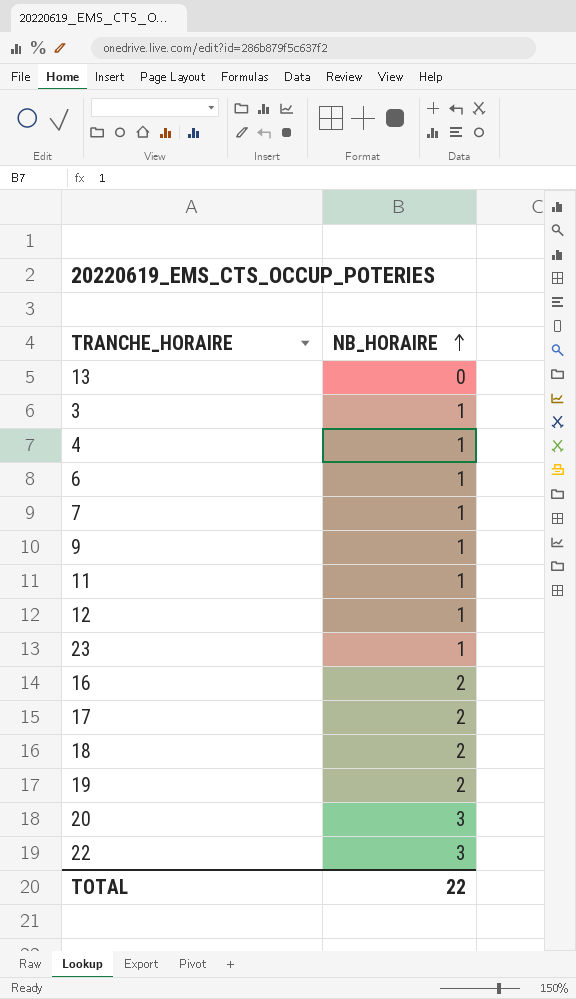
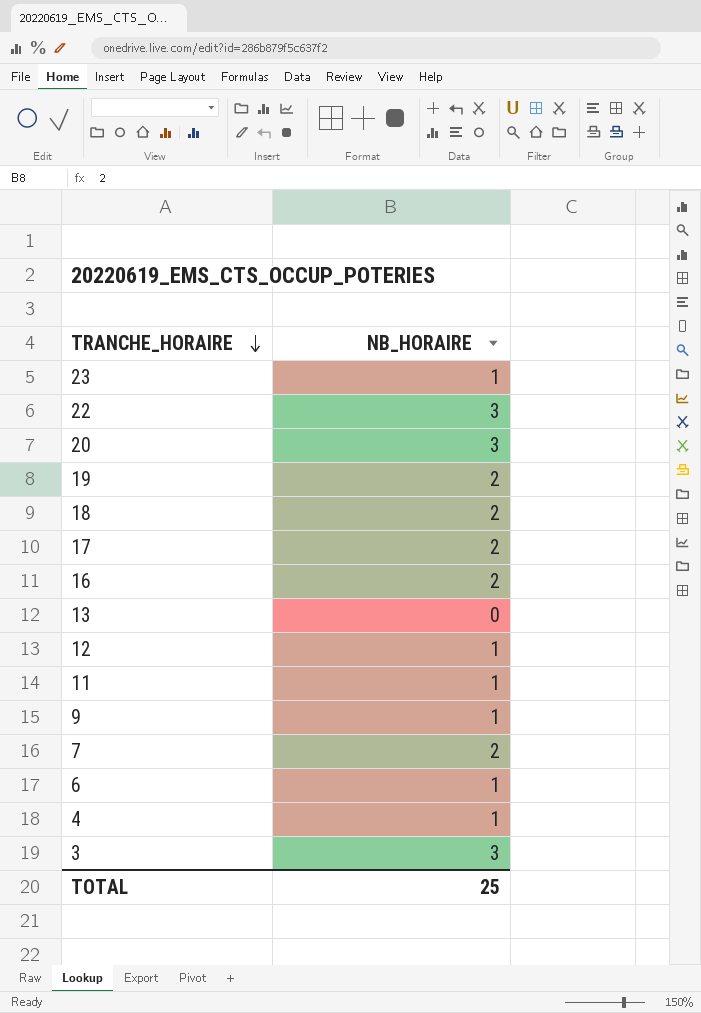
row order: NB_HORAIRE ascending -> TRANCHE_HORAIRE descending
7 | NB_HORAIRE: 1 -> 2
3 | NB_HORAIRE: 1 -> 3
TOTAL | NB_HORAIRE: 22 -> 25

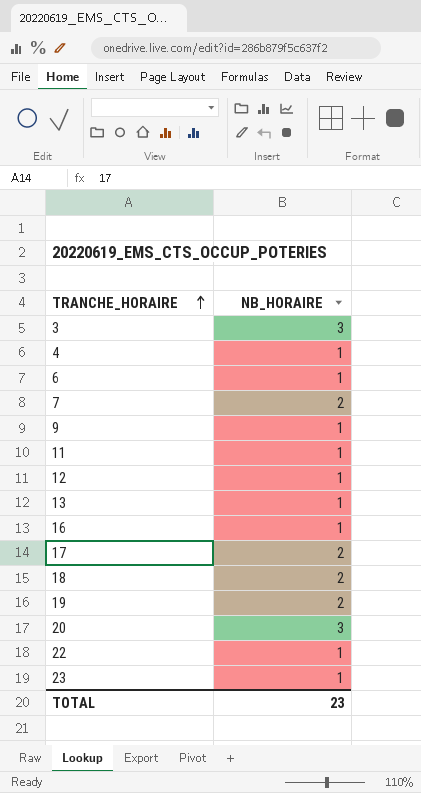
row order: TRANCHE_HORAIRE descending -> TRANCHE_HORAIRE ascending
13 | NB_HORAIRE: 0 -> 1
16 | NB_HORAIRE: 2 -> 1
22 | NB_HORAIRE: 3 -> 1
TOTAL | NB_HORAIRE: 25 -> 23

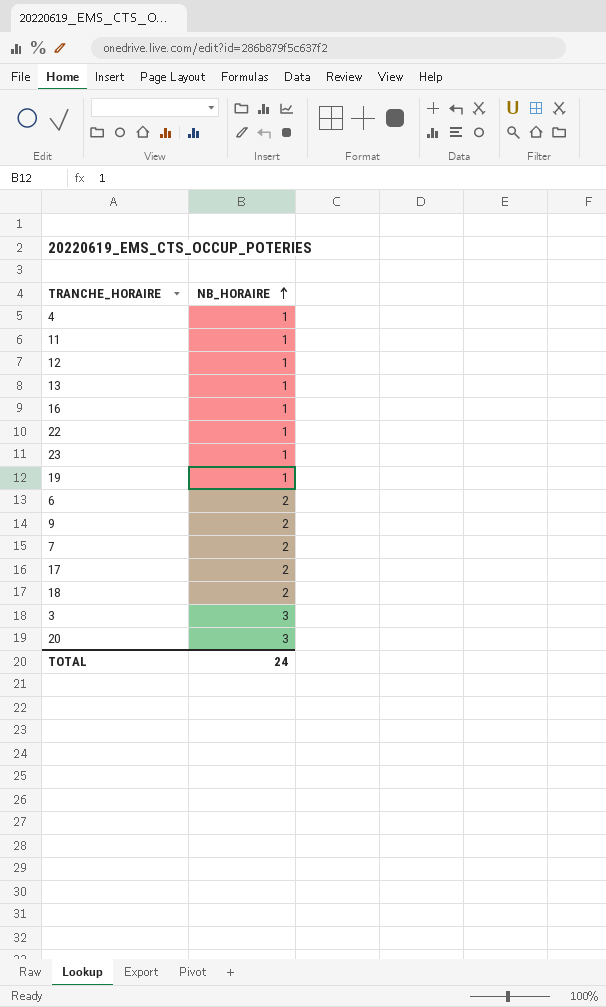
row order: TRANCHE_HORAIRE ascending -> NB_HORAIRE ascending
19 | NB_HORAIRE: 2 -> 1
6 | NB_HORAIRE: 1 -> 2
9 | NB_HORAIRE: 1 -> 2
TOTAL | NB_HORAIRE: 23 -> 24

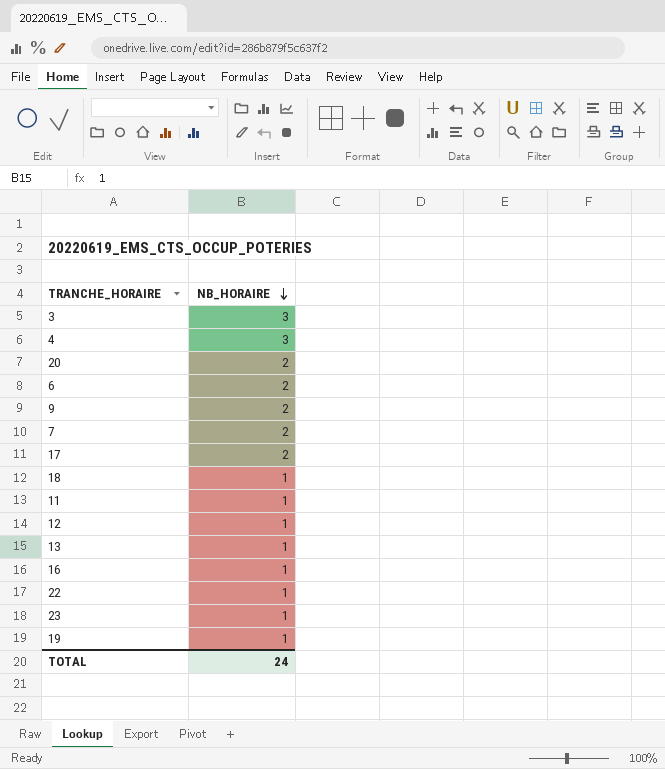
row order: NB_HORAIRE ascending -> NB_HORAIRE descending
4 | NB_HORAIRE: 1 -> 3
20 | NB_HORAIRE: 3 -> 2
18 | NB_HORAIRE: 2 -> 1

